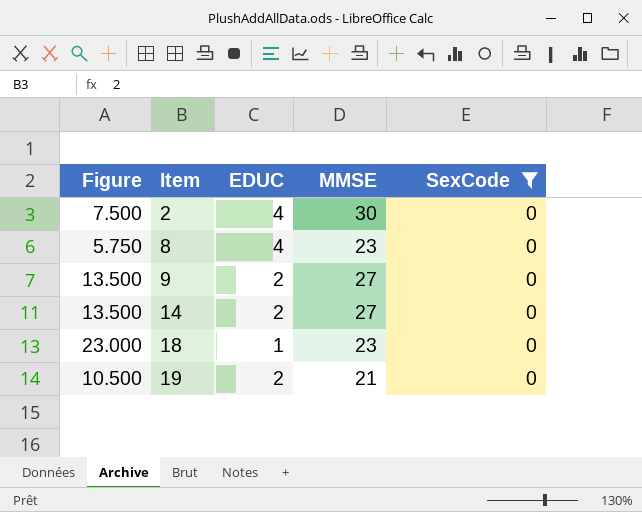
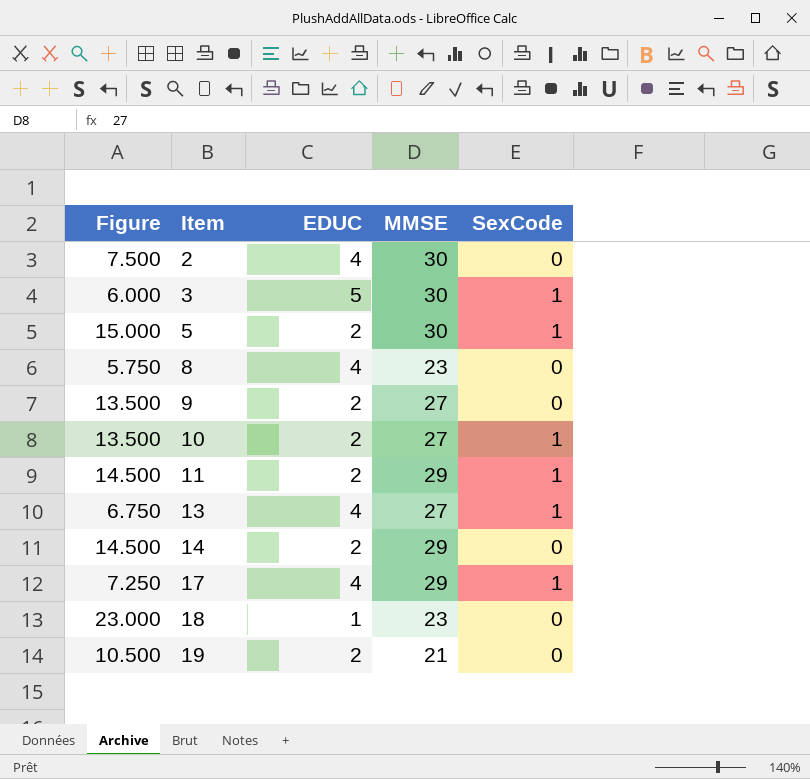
filter: SexCode = 0 -> none
14 | Figure: 13.500 -> 14.500
14 | MMSE: 27 -> 29

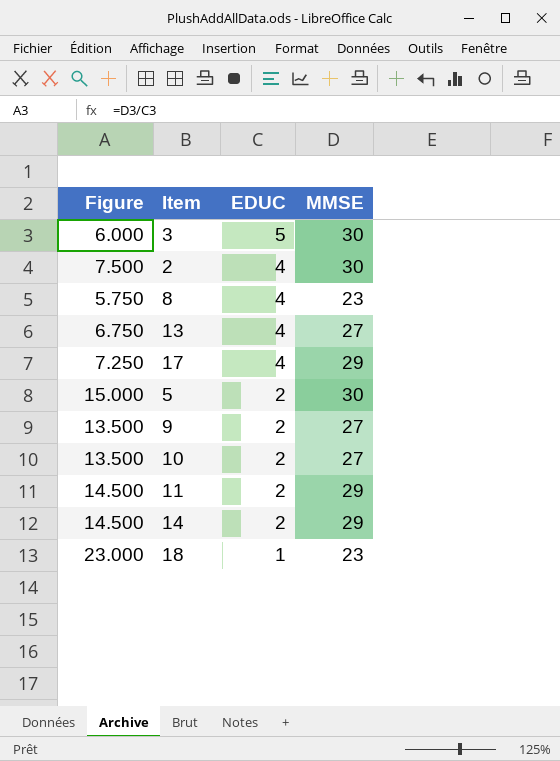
row order: Item ascending -> EDUC descending
column SexCode | position: 5 -> none
row 19: 10.500 | 2 | 21 | 0 -> none

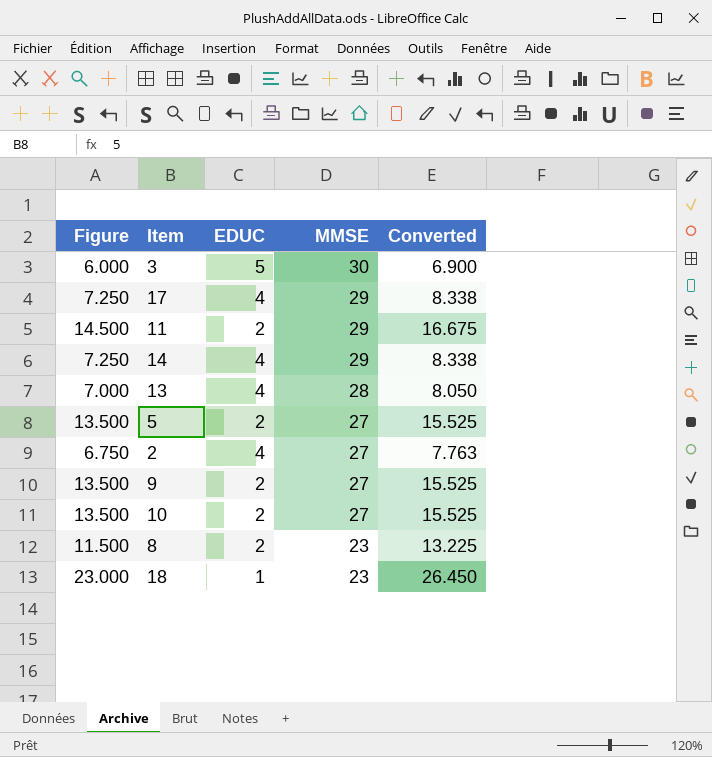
row order: EDUC descending -> MMSE descending
column Converted | formula: none -> [Figure] * 1.15
14 | Figure: 14.500 -> 7.250
14 | EDUC: 2 -> 4
13 | Figure: 6.750 -> 7.000
13 | MMSE: 27 -> 28
5 | Figure: 15.000 -> 13.500
5 | MMSE: 30 -> 27
2 | Figure: 7.500 -> 6.750
2 | MMSE: 30 -> 27
8 | Figure: 5.750 -> 11.500
8 | EDUC: 4 -> 2

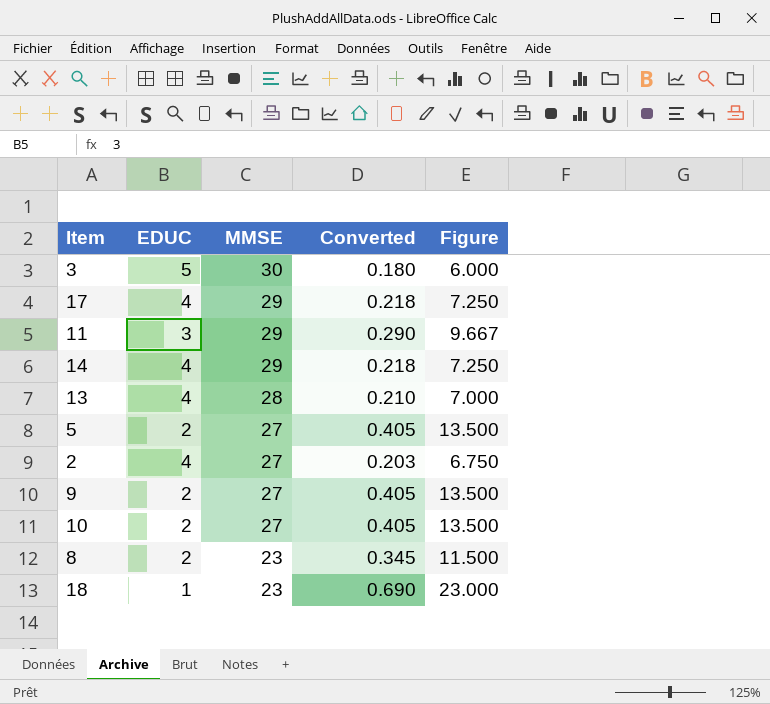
column Converted | formula: [Figure] * 1.15 -> [Figure] * 0.03
column Figure | position: 1 -> 5
11 | EDUC: 2 -> 3
11 | Figure: 14.500 -> 9.667

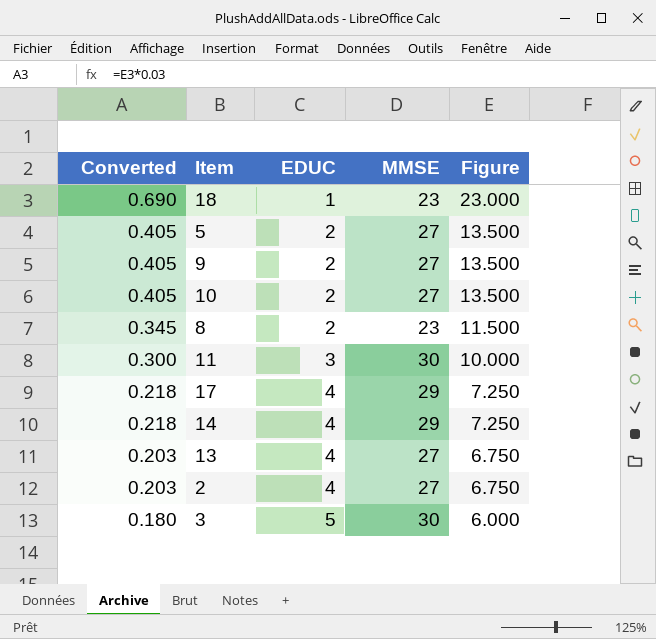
row order: MMSE descending -> Converted descending
column Converted | position: 4 -> 1
11 | Converted: 0.290 -> 0.300
11 | MMSE: 29 -> 30
11 | Figure: 9.667 -> 10.000
13 | Converted: 0.210 -> 0.203
13 | MMSE: 28 -> 27
13 | Figure: 7.000 -> 6.750

